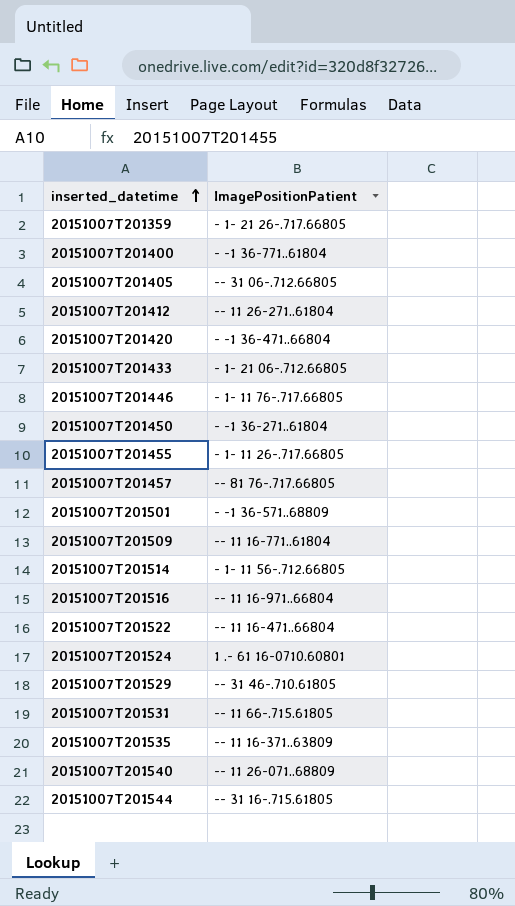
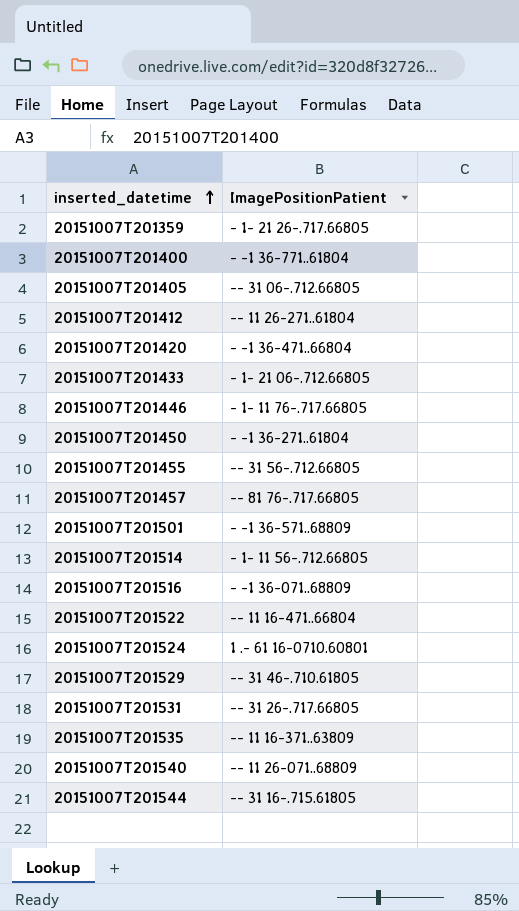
row 20151007T201509: -- 11 16-771..61804 -> none
20151007T201455 | ImagePositionPatient: - 1- 11 26-.717.66805 -> -- 31 56-.712.66805
20151007T201516 | ImagePositionPatient: -- 11 16-971..66804 -> - -1 36-071..68809
20151007T201531 | ImagePositionPatient: -- 11 66-.715.61805 -> -- 31 26-.717.66805

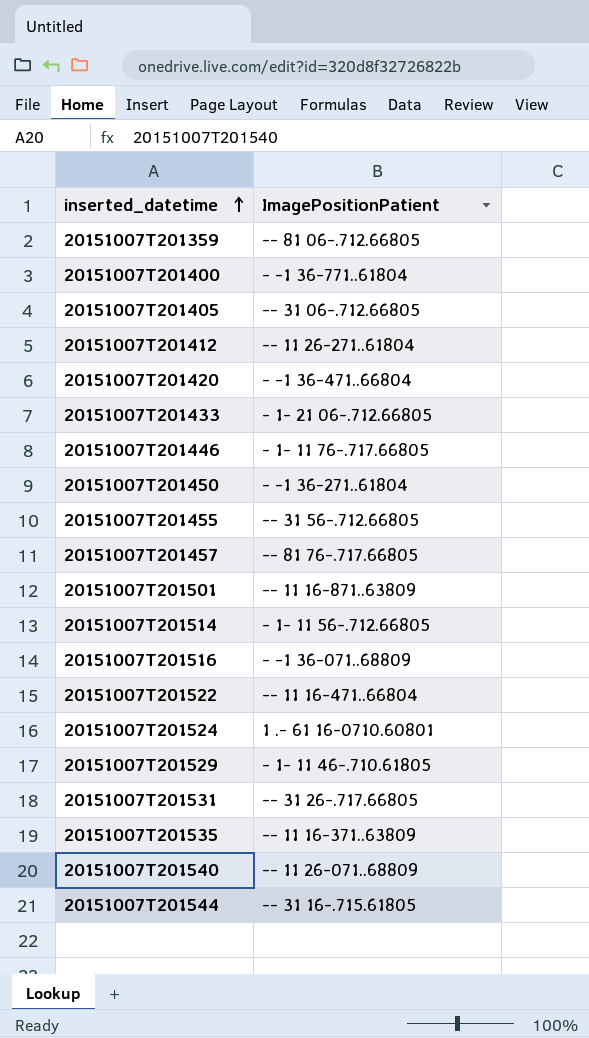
20151007T201359 | ImagePositionPatient: - 1- 21 26-.717.66805 -> -- 81 06-.712.66805
20151007T201501 | ImagePositionPatient: - -1 36-571..68809 -> -- 11 16-871..63809
20151007T201529 | ImagePositionPatient: -- 31 46-.710.61805 -> - 1- 11 46-.710.61805

